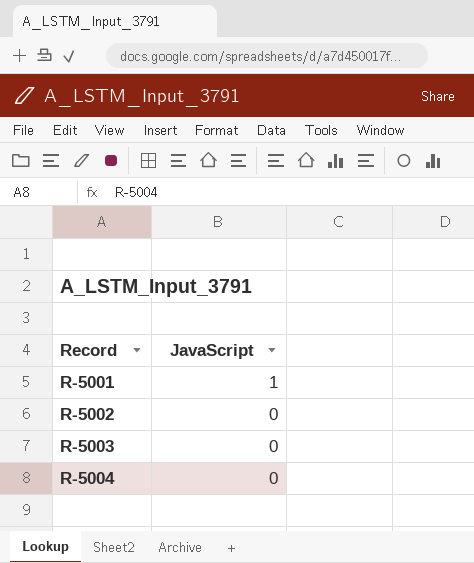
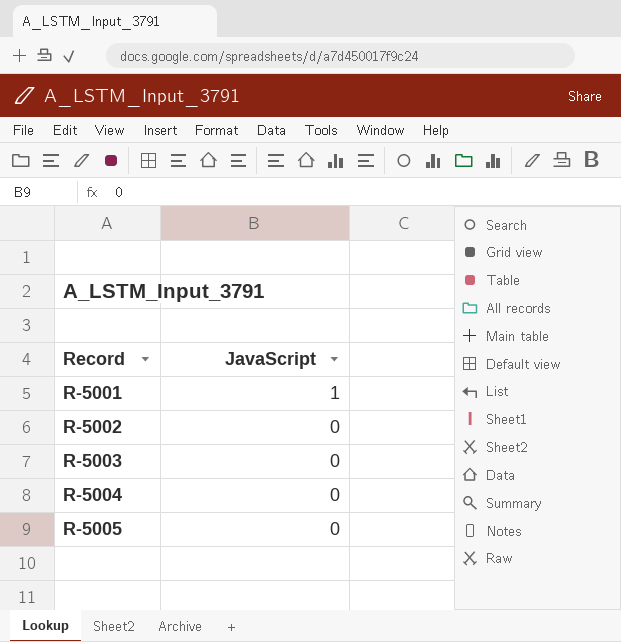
row R-5005: none -> 0

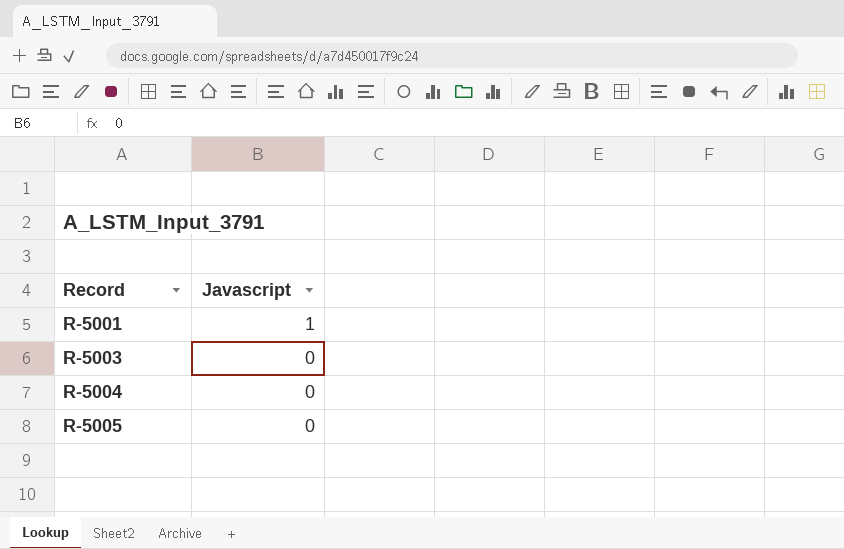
column name: JavaScript -> Javascript
row R-5002: 0 -> none

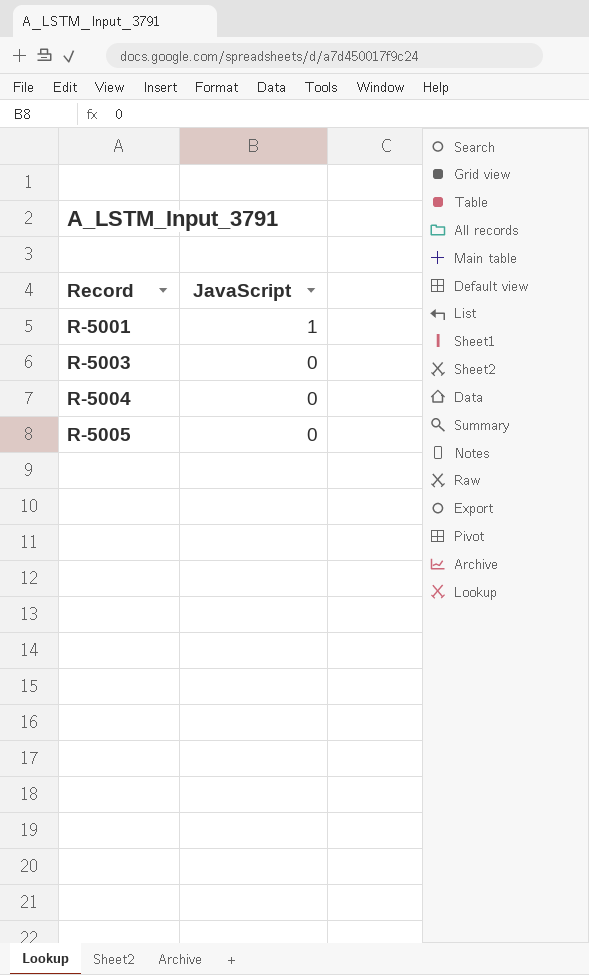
column name: Javascript -> JavaScript

